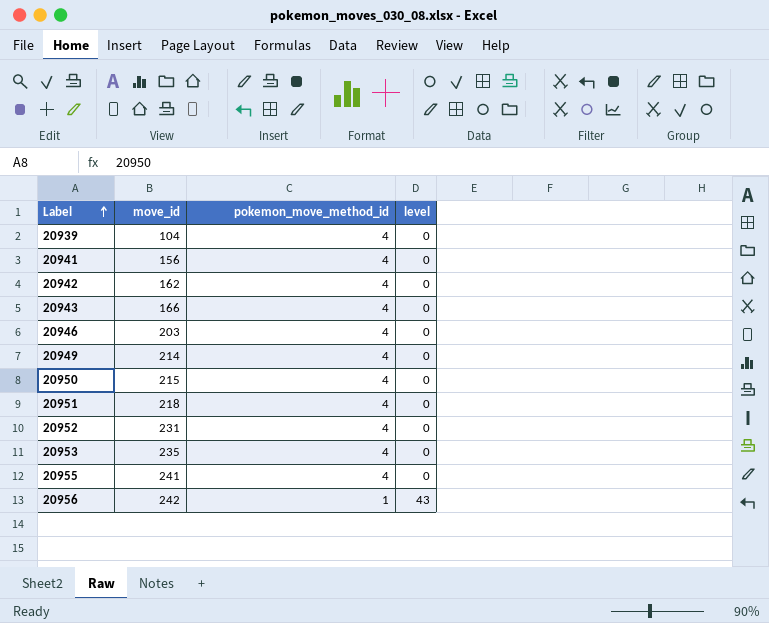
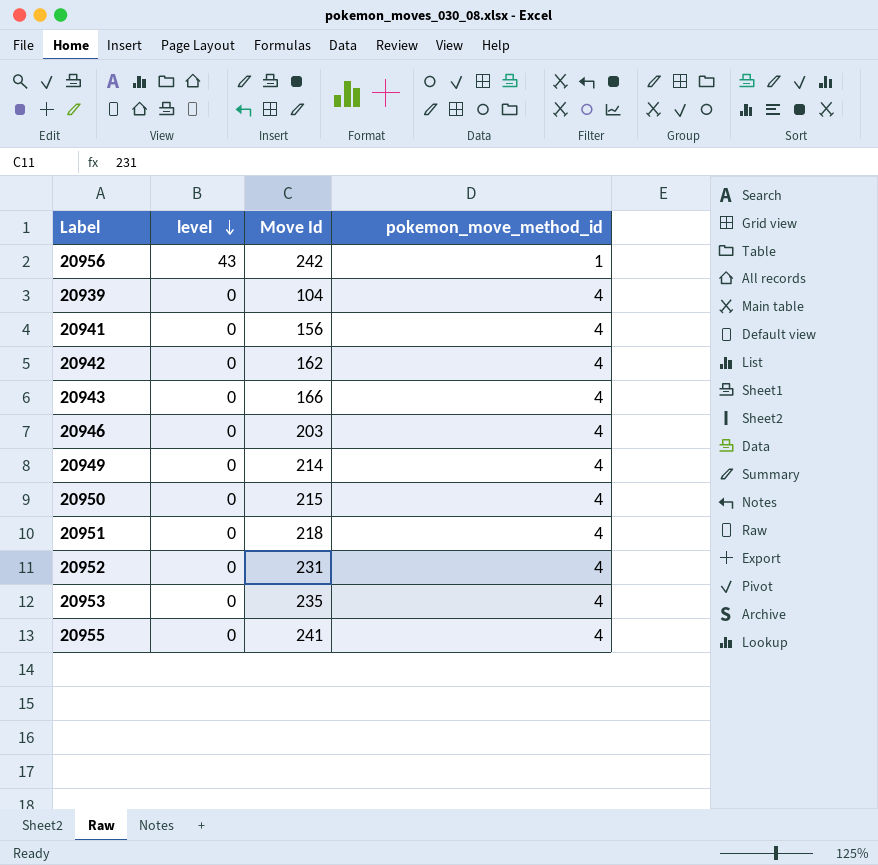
row order: Label ascending -> level descending
column level | position: 4 -> 2
column name: move_id -> Move Id

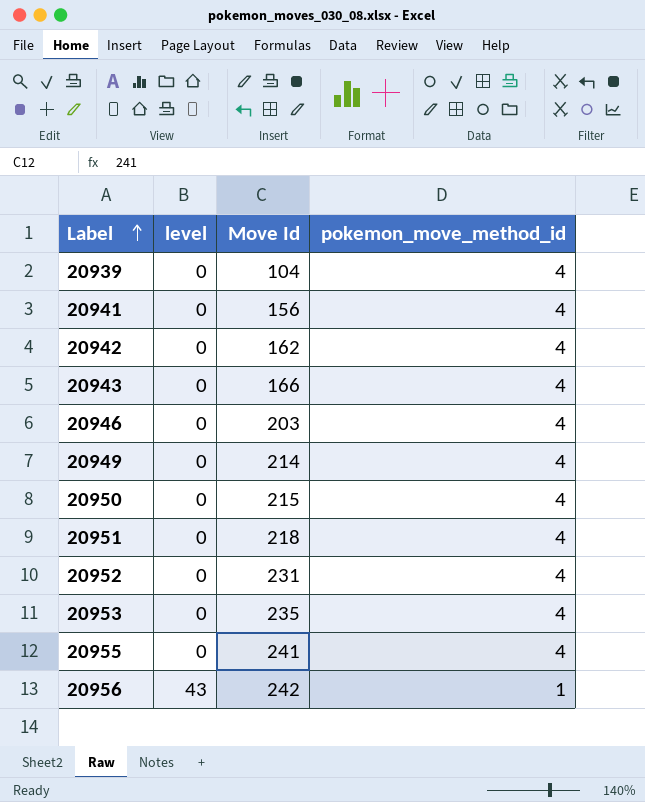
row order: level descending -> Label ascending

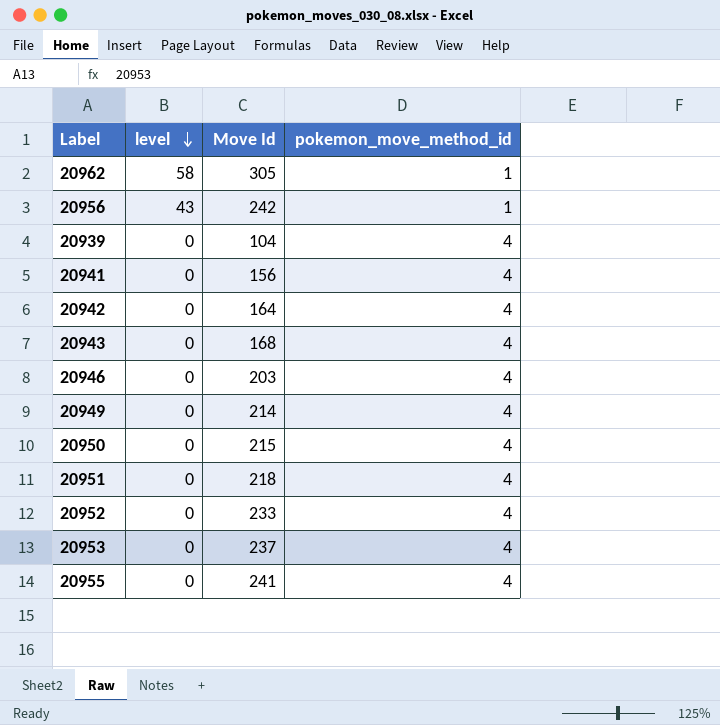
row order: Label ascending -> level descending
row 20962: none -> 58 | 305 | 1
20942 | Move Id: 162 -> 164
20943 | Move Id: 166 -> 168
20952 | Move Id: 231 -> 233
20953 | Move Id: 235 -> 237

